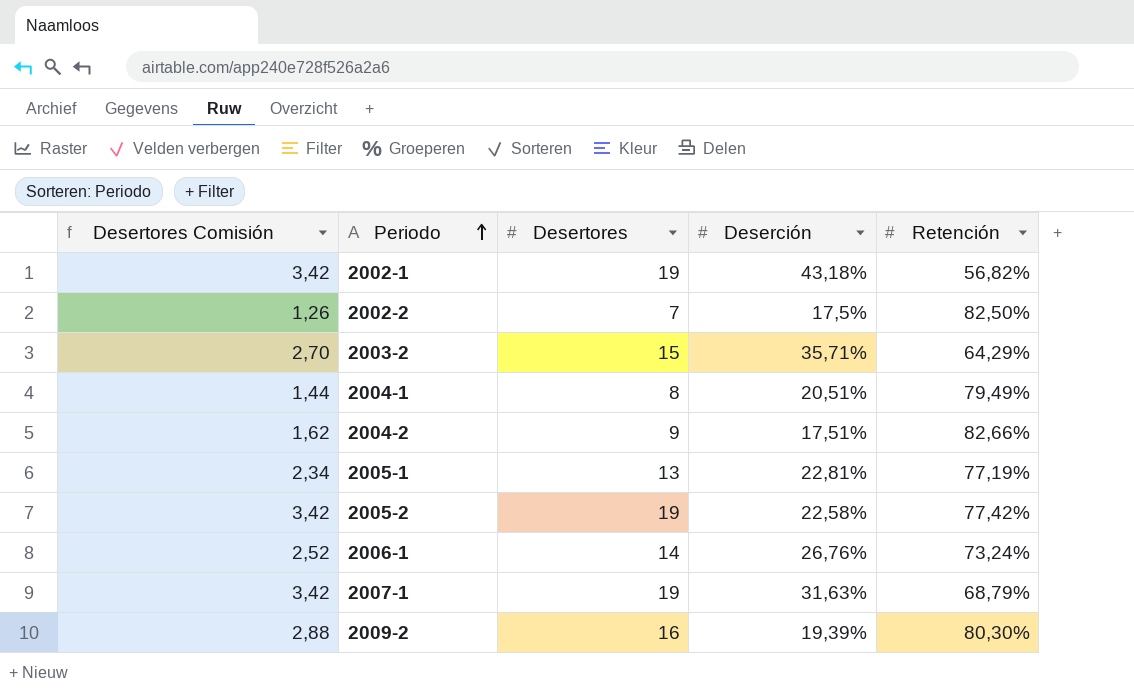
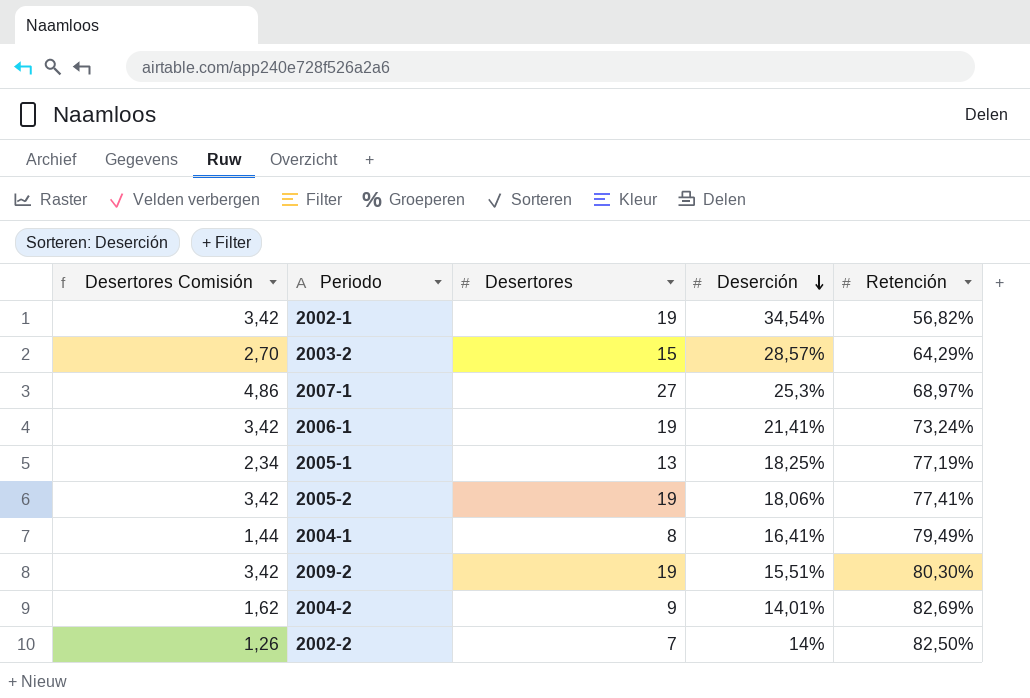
row order: Periodo ascending -> Deserción descending
2002-1 | Deserción: 43,18% -> 34,54%
2003-2 | Deserción: 35,71% -> 28,57%
2007-1 | Desertores Comisión: 3,42 -> 4,86
2007-1 | Desertores: 19 -> 27
2007-1 | Deserción: 31,63% -> 25,3%
2007-1 | Retención: 68,79% -> 68,97%
2006-1 | Desertores Comisión: 2,52 -> 3,42
2006-1 | Desertores: 14 -> 19
2006-1 | Deserción: 26,76% -> 21,41%
2005-1 | Deserción: 22,81% -> 18,25%
2005-2 | Deserción: 22,58% -> 18,06%
2005-2 | Retención: 77,42% -> 77,41%
2004-1 | Deserción: 20,51% -> 16,41%
2009-2 | Desertores Comisión: 2,88 -> 3,42
2009-2 | Desertores: 16 -> 19
2009-2 | Deserción: 19,39% -> 15,51%
2004-2 | Deserción: 17,51% -> 14,01%
2004-2 | Retención: 82,66% -> 82,69%
2002-2 | Deserción: 17,5% -> 14%

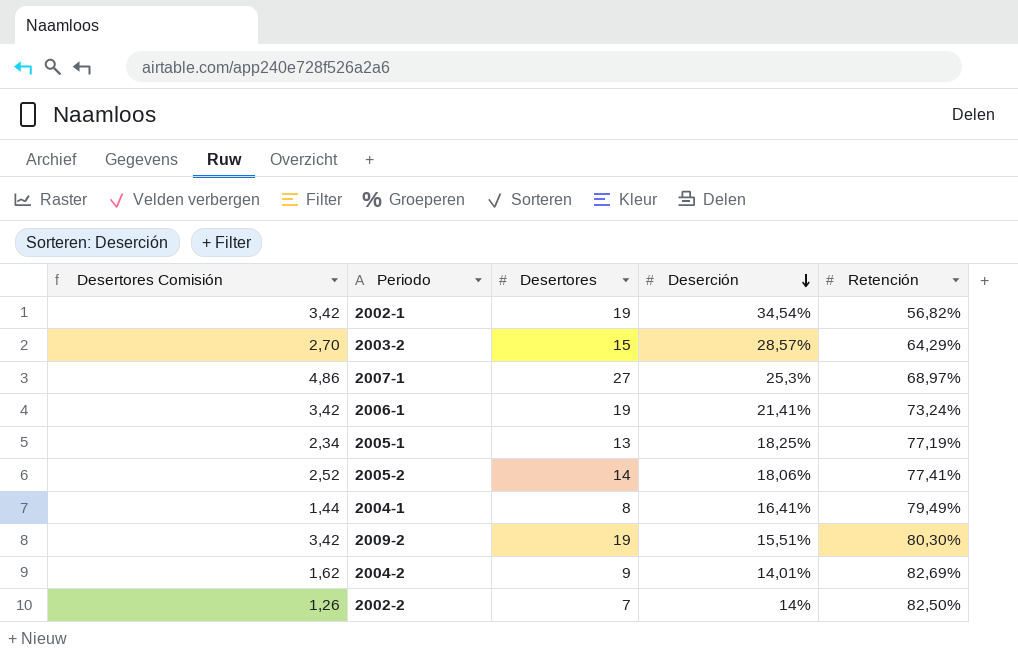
2005-2 | Desertores Comisión: 3,42 -> 2,52
2005-2 | Desertores: 19 -> 14

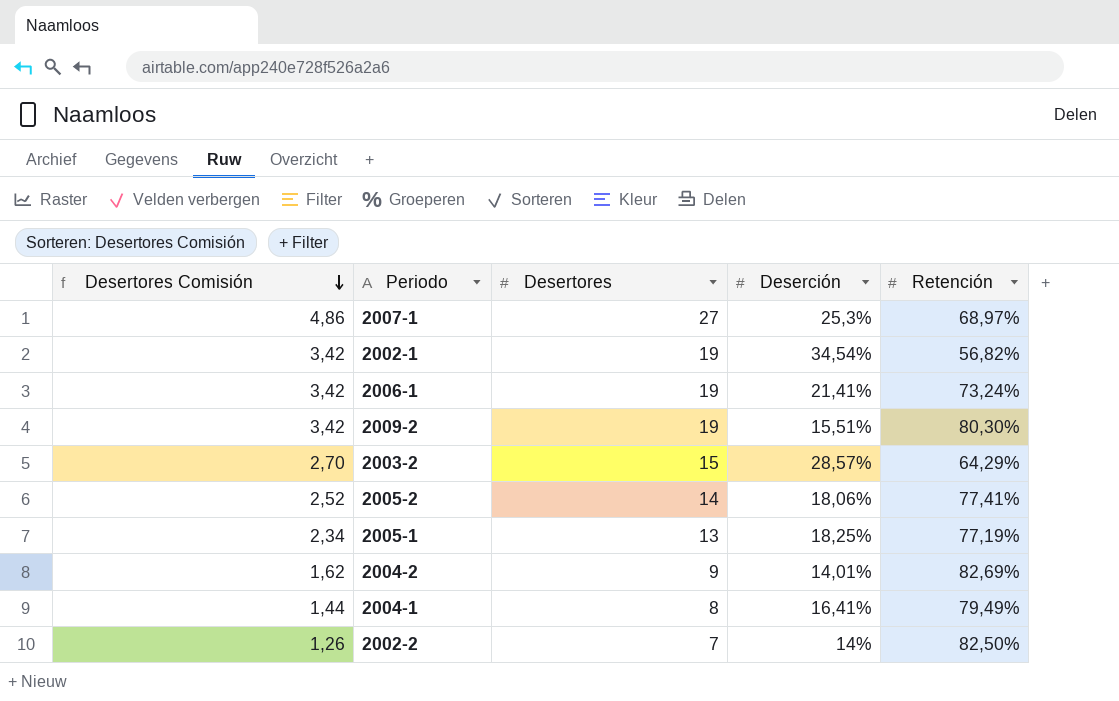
row order: Deserción descending -> Desertores Comisión descending

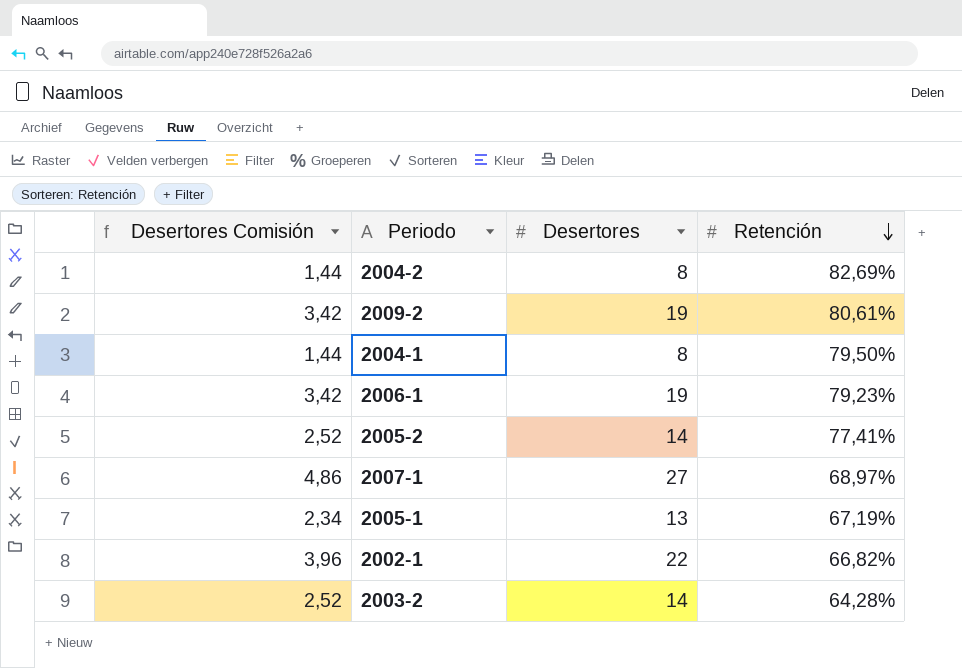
row order: Desertores Comisión descending -> Retención descending
column Deserción | position: 4 -> none
row 2002-2: 1,26 | 7 | 14% | 82,50% -> none
2004-2 | Desertores Comisión: 1,62 -> 1,44
2004-2 | Desertores: 9 -> 8
2009-2 | Retención: 80,30% -> 80,61%
2004-1 | Retención: 79,49% -> 79,50%
2006-1 | Retención: 73,24% -> 79,23%
2005-1 | Retención: 77,19% -> 67,19%
2002-1 | Desertores Comisión: 3,42 -> 3,96
2002-1 | Desertores: 19 -> 22
2002-1 | Retención: 56,82% -> 66,82%
2003-2 | Desertores Comisión: 2,70 -> 2,52
2003-2 | Desertores: 15 -> 14
2003-2 | Retención: 64,29% -> 64,28%

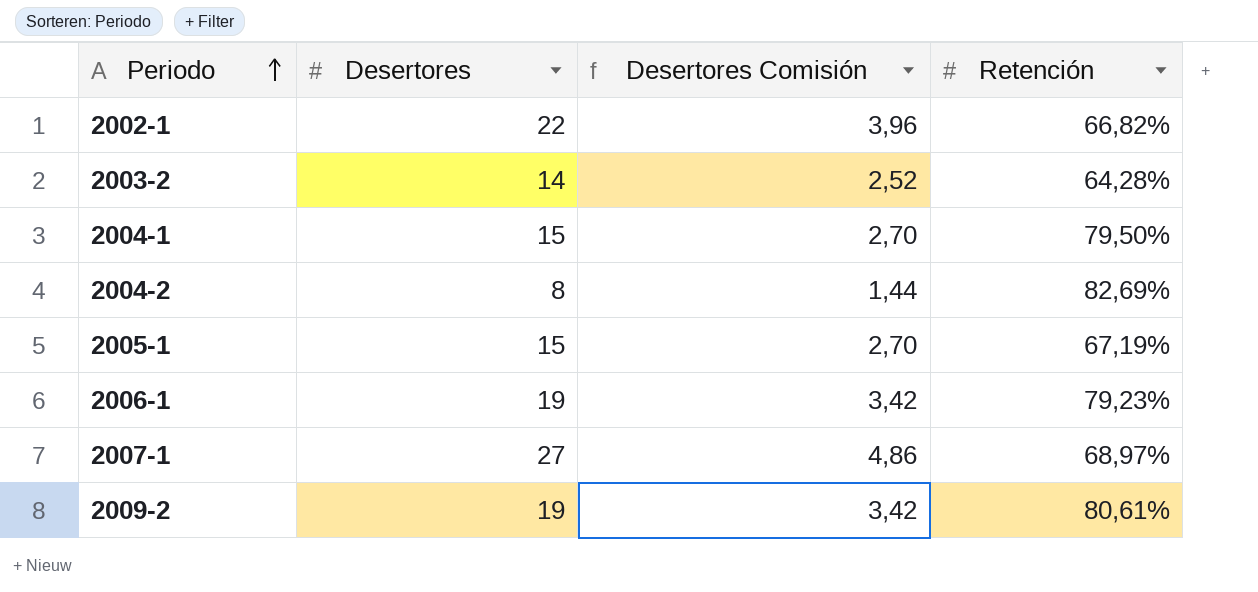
row order: Retención descending -> Periodo ascending
column Desertores Comisión | position: 1 -> 3
row 2005-2: 2,52 | 14 | 77,41% -> none
2004-1 | Desertores: 8 -> 15
2004-1 | Desertores Comisión: 1,44 -> 2,70
2005-1 | Desertores: 13 -> 15
2005-1 | Desertores Comisión: 2,34 -> 2,70

